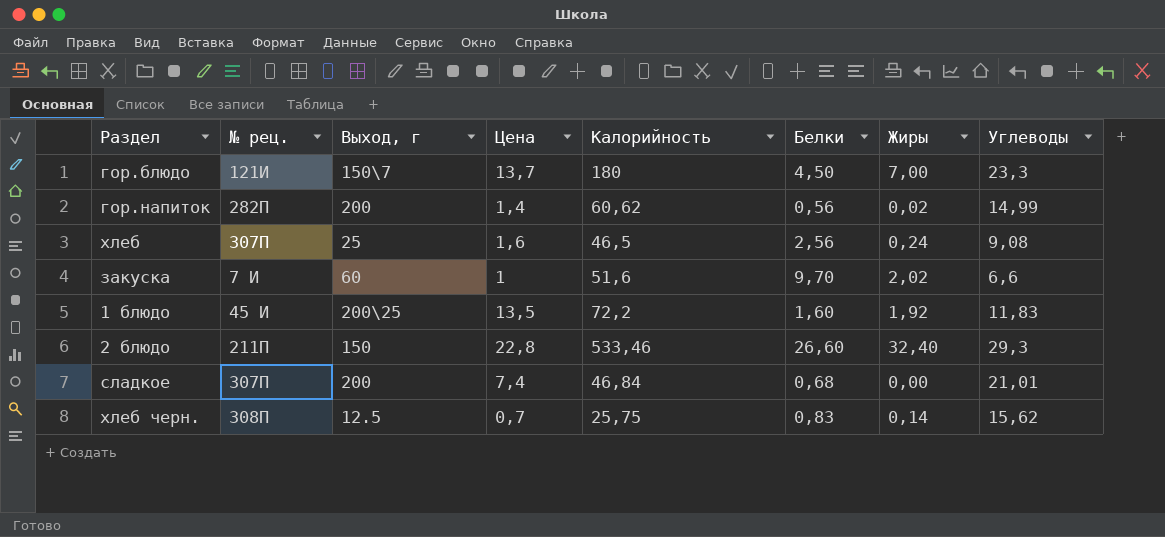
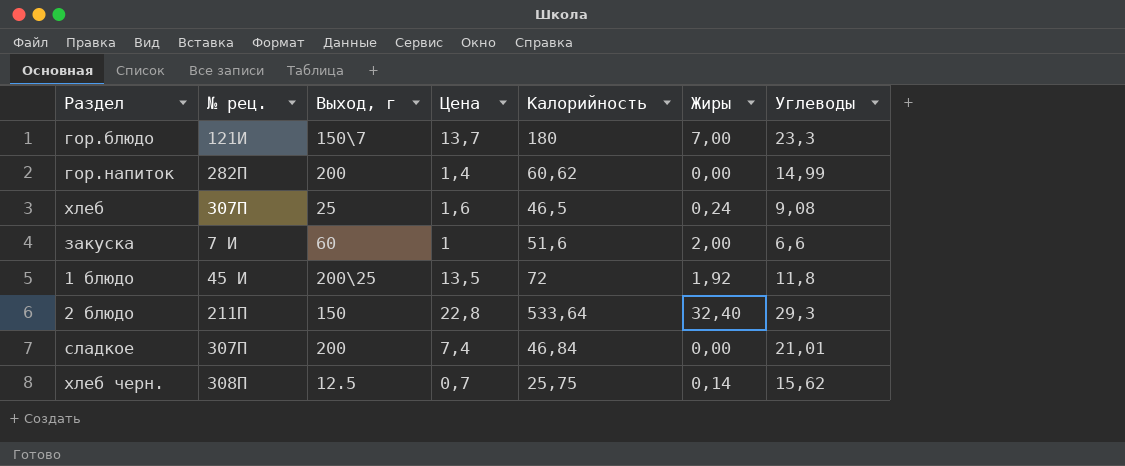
column Белки | position: 6 -> none
гор.напиток | Жиры: 0,02 -> 0,00
закуска | Жиры: 2,02 -> 2,00
1 блюдо | Калорийность: 72,2 -> 72
1 блюдо | Углеводы: 11,83 -> 11,8
2 блюдо | Калорийность: 533,46 -> 533,64

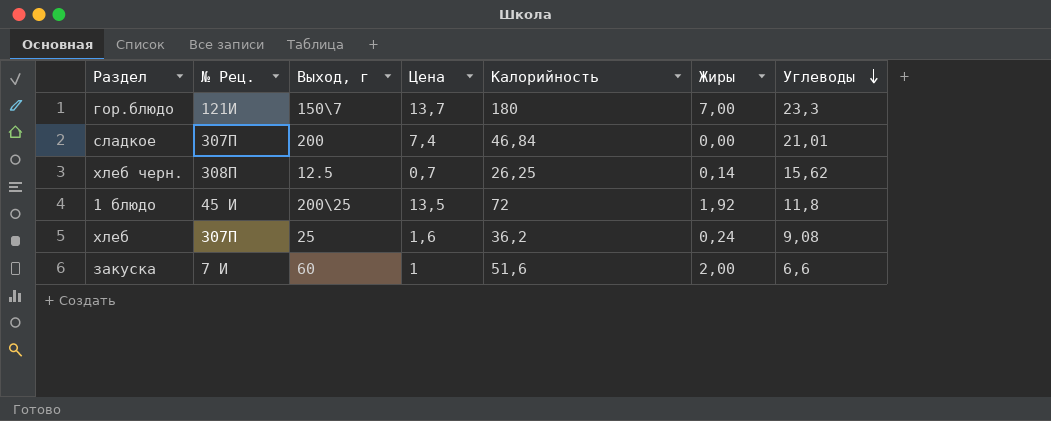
row order: none -> Углеводы descending
column name: № рец. -> № Рец.
row гор.напиток: 282П | 200 | 1,4 | 60,62 | 0,00 | 14,99 -> none
row 2 блюдо: 211П | 150 | 22,8 | 533,64 | 32,40 | 29,3 -> none
хлеб черн. | Калорийность: 25,75 -> 26,25
хлеб | Калорийность: 46,5 -> 36,2

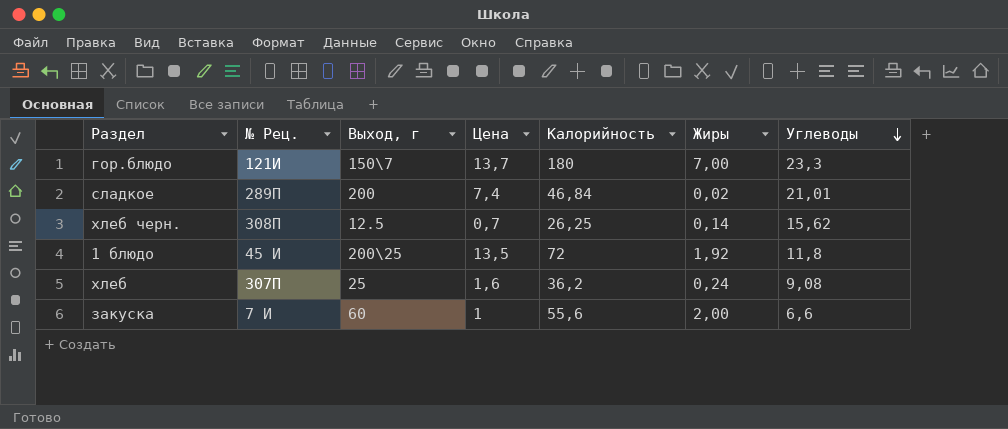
сладкое | № Рец.: 307П -> 289П
сладкое | Жиры: 0,00 -> 0,02
закуска | Калорийность: 51,6 -> 55,6

